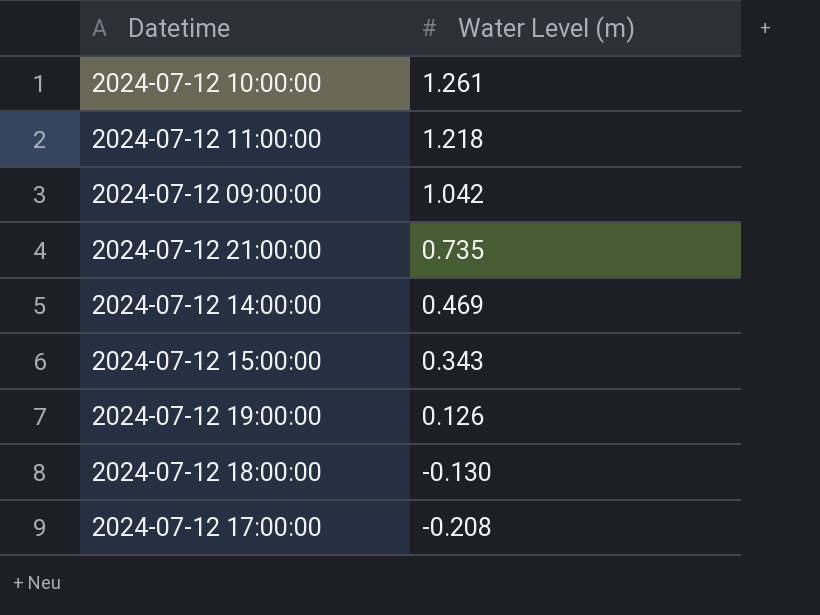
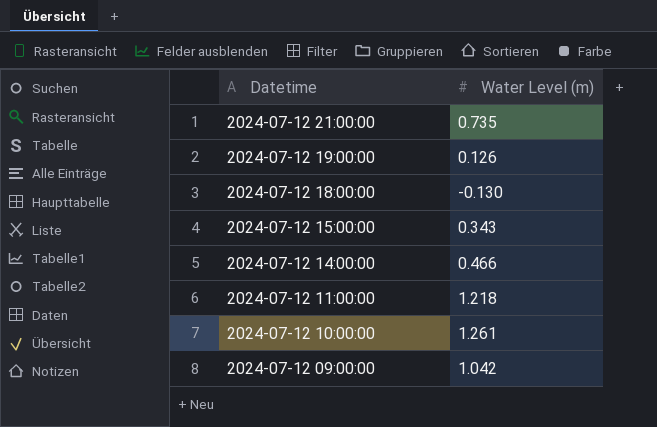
row order: Water Level (m) descending -> Datetime descending
row 2024-07-12 17:00:00: -0.208 -> none
2024-07-12 14:00:00 | Water Level (m): 0.469 -> 0.466

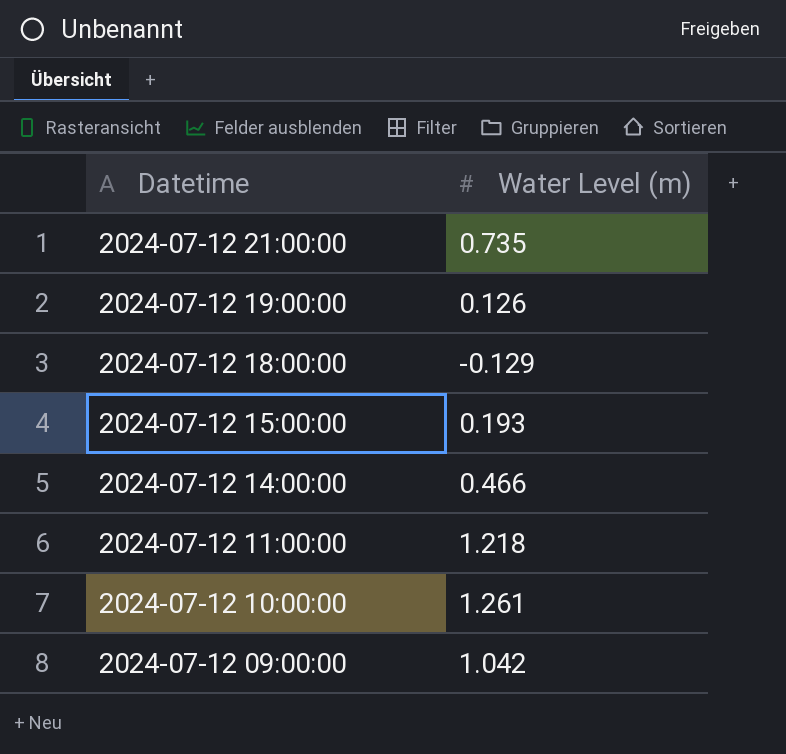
2024-07-12 18:00:00 | Water Level (m): -0.130 -> -0.129
2024-07-12 15:00:00 | Water Level (m): 0.343 -> 0.193

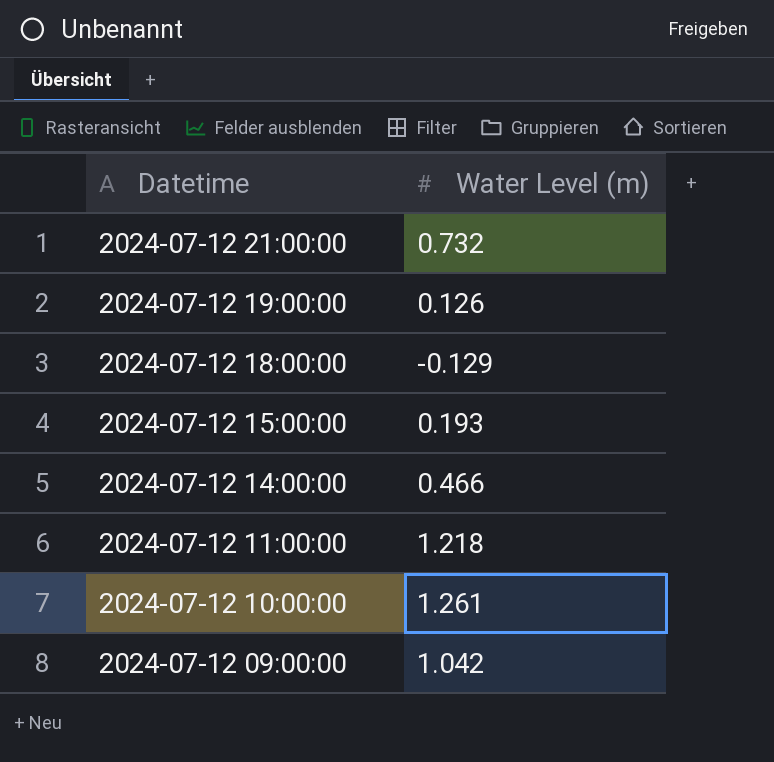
2024-07-12 21:00:00 | Water Level (m): 0.735 -> 0.732

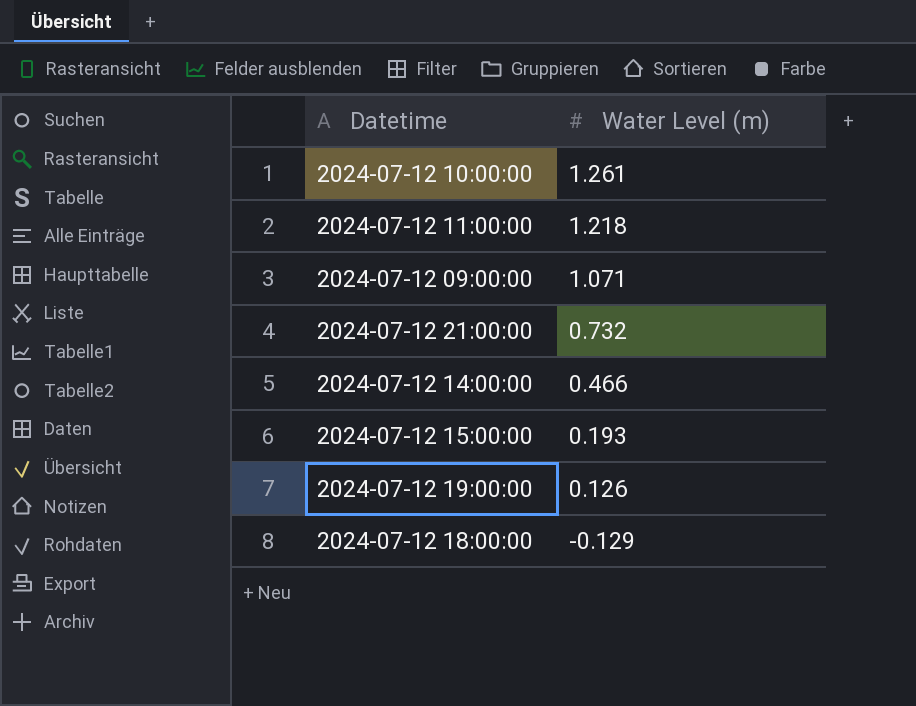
row order: Datetime descending -> Water Level (m) descending
2024-07-12 09:00:00 | Water Level (m): 1.042 -> 1.071

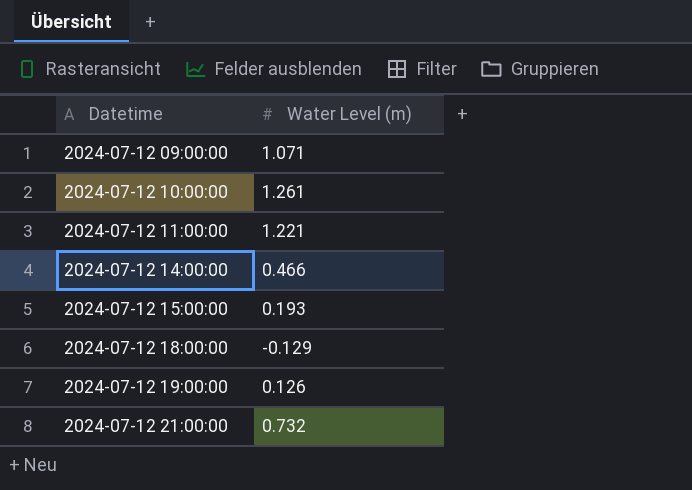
row order: Water Level (m) descending -> Datetime ascending
2024-07-12 11:00:00 | Water Level (m): 1.218 -> 1.221

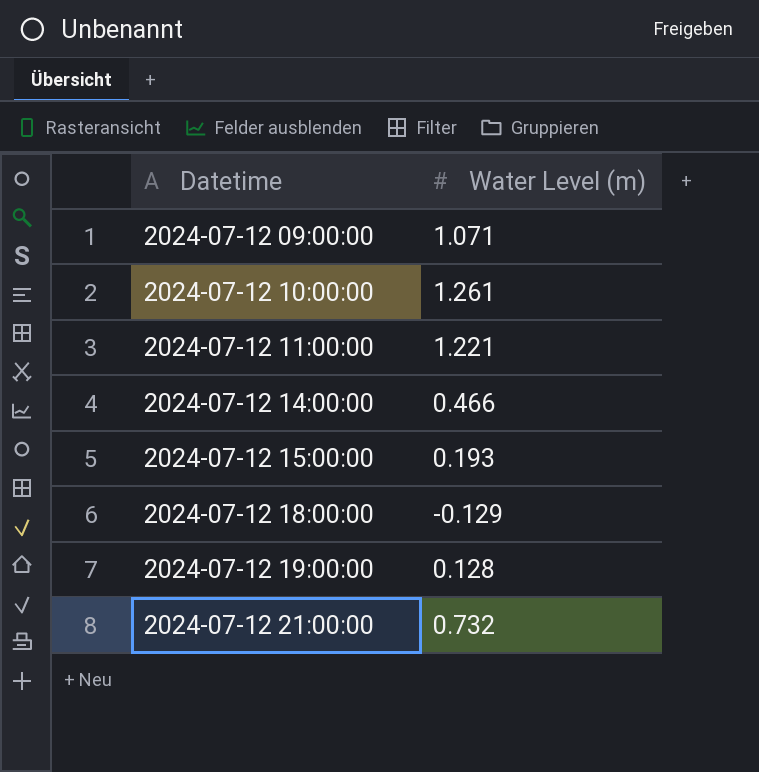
2024-07-12 19:00:00 | Water Level (m): 0.126 -> 0.128

